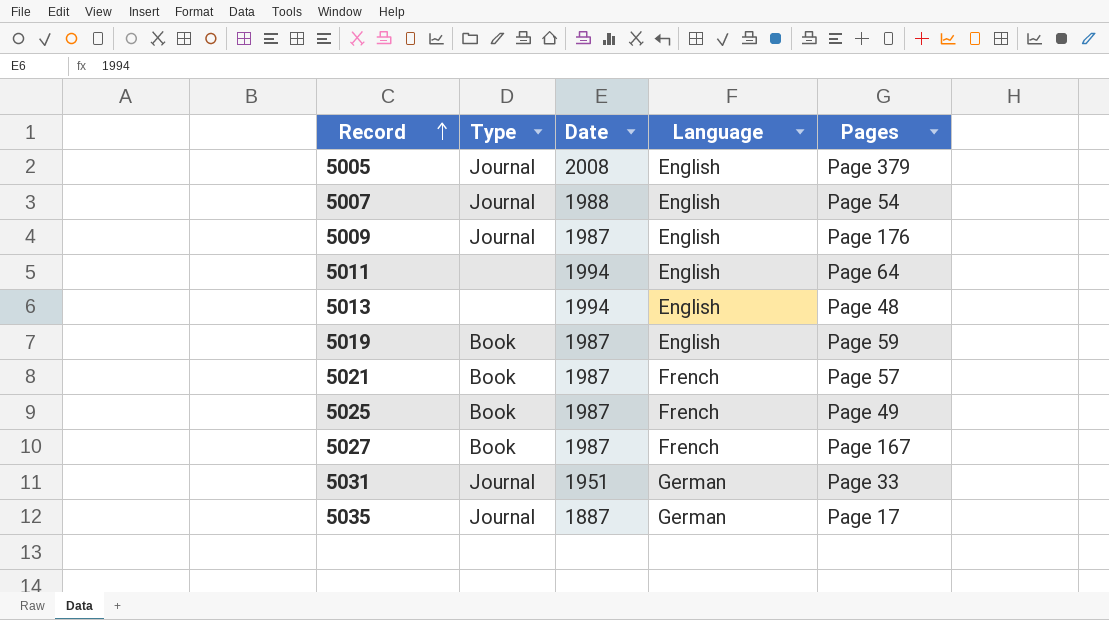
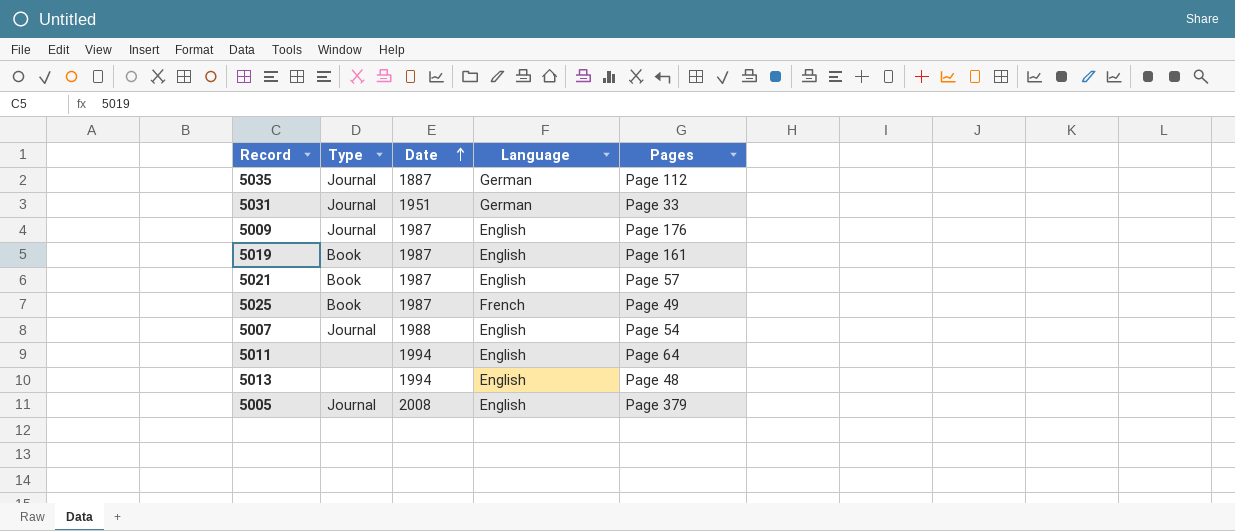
row order: Record ascending -> Date ascending
row 5027: Book | 1987 | French | Page 167 -> none
5035 | Pages: Page 17 -> Page 112
5019 | Pages: Page 59 -> Page 161
5021 | Language: French -> English

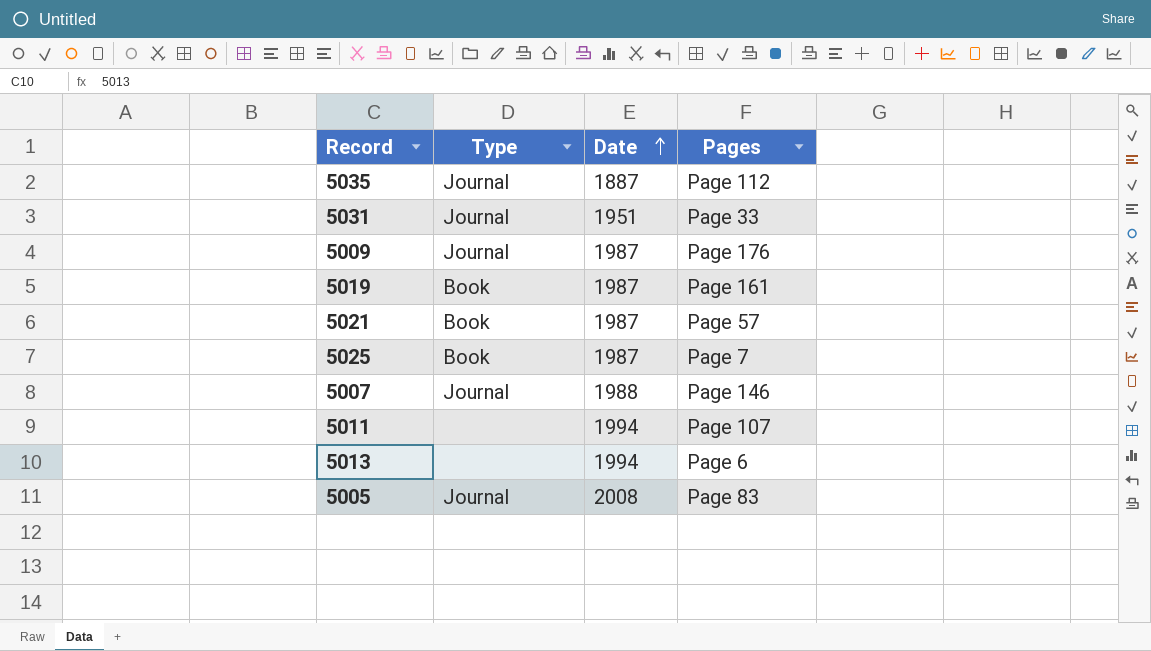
column Language | position: 4 -> none
5025 | Pages: Page 49 -> Page 7
5007 | Pages: Page 54 -> Page 146
5011 | Pages: Page 64 -> Page 107
5013 | Pages: Page 48 -> Page 6
5005 | Pages: Page 379 -> Page 83

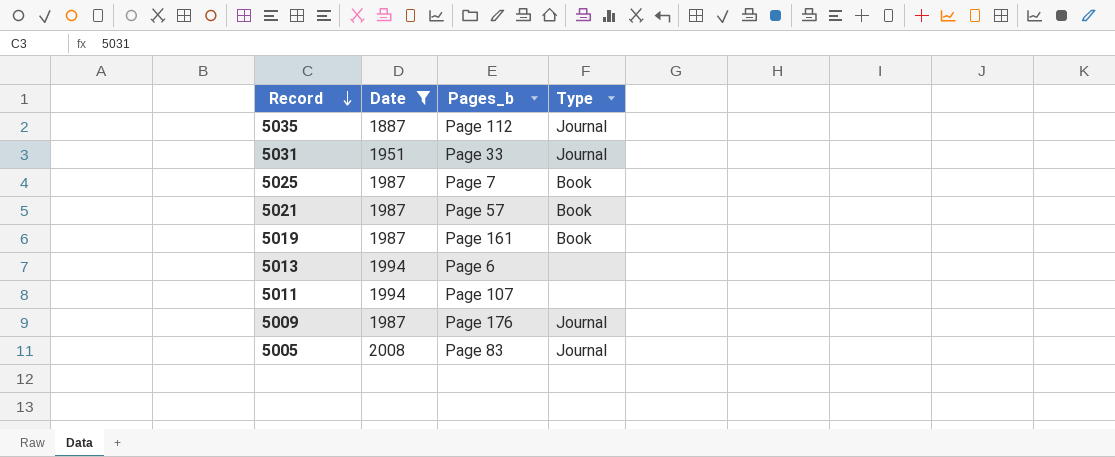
filter: none -> Date != 1988
row order: Date ascending -> Record descending
column name: Pages -> Pages_b
column Type | position: 2 -> 4

